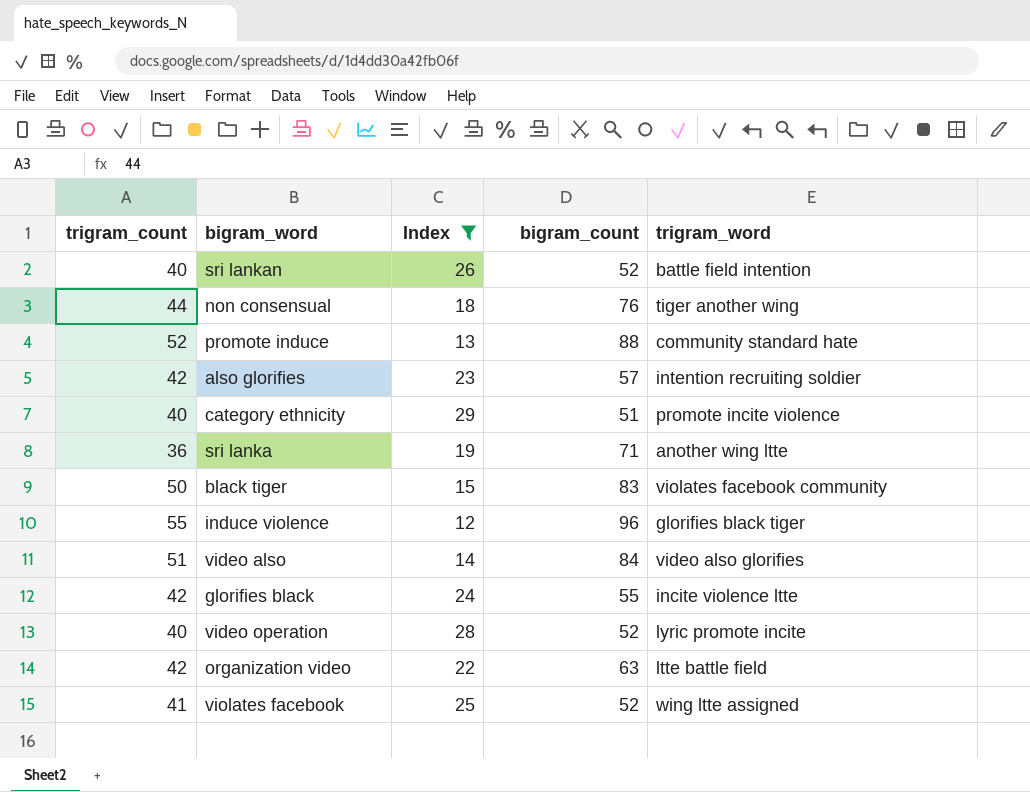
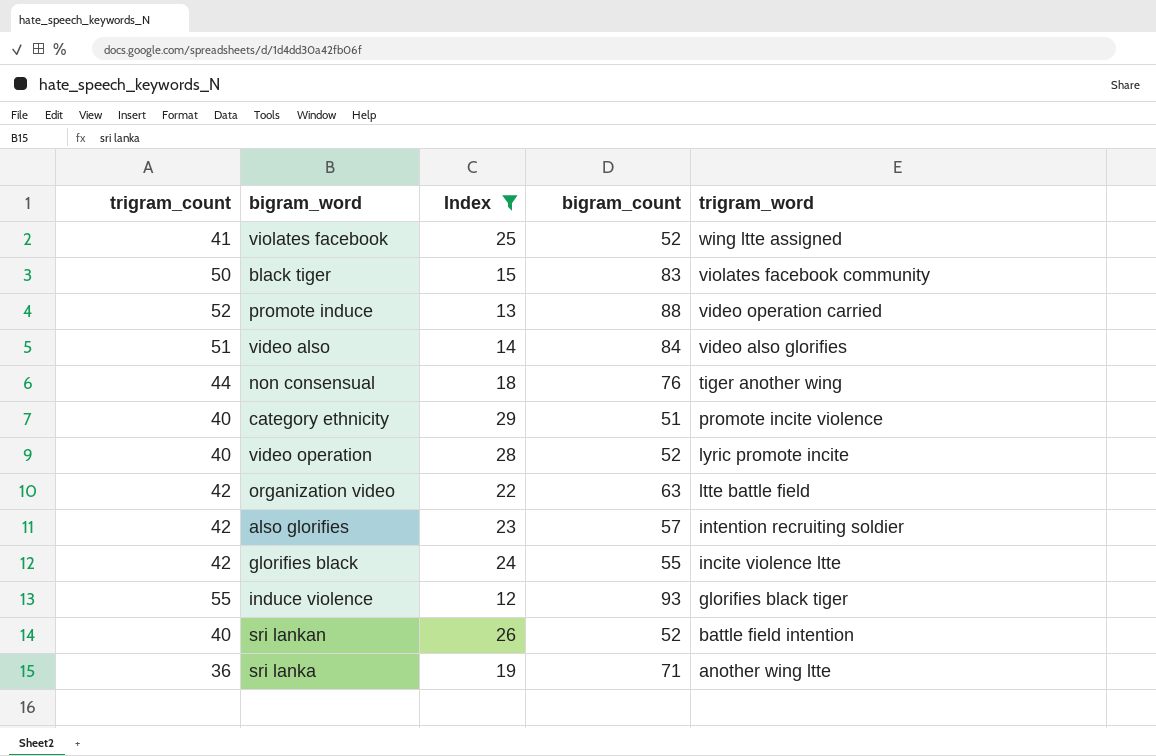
row order: none -> trigram_word descending
promote induce | trigram_word: community standard hate -> video operation carried
induce violence | bigram_count: 96 -> 93

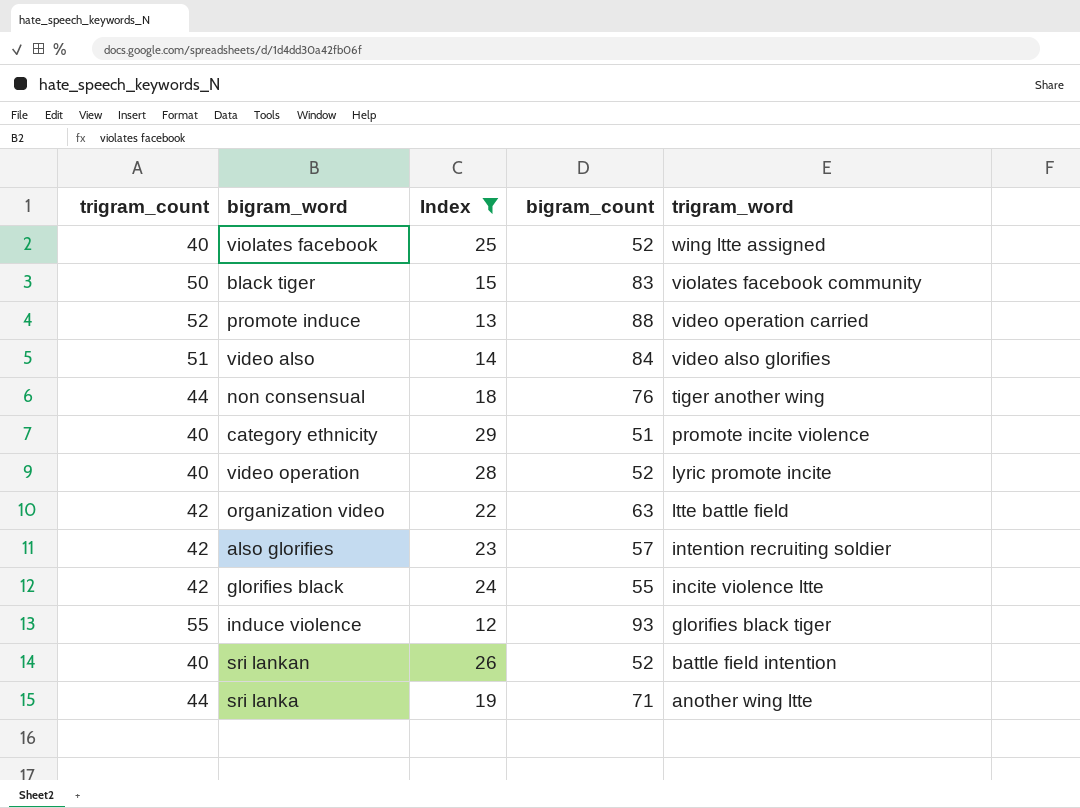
violates facebook | trigram_count: 41 -> 40
sri lanka | trigram_count: 36 -> 44

